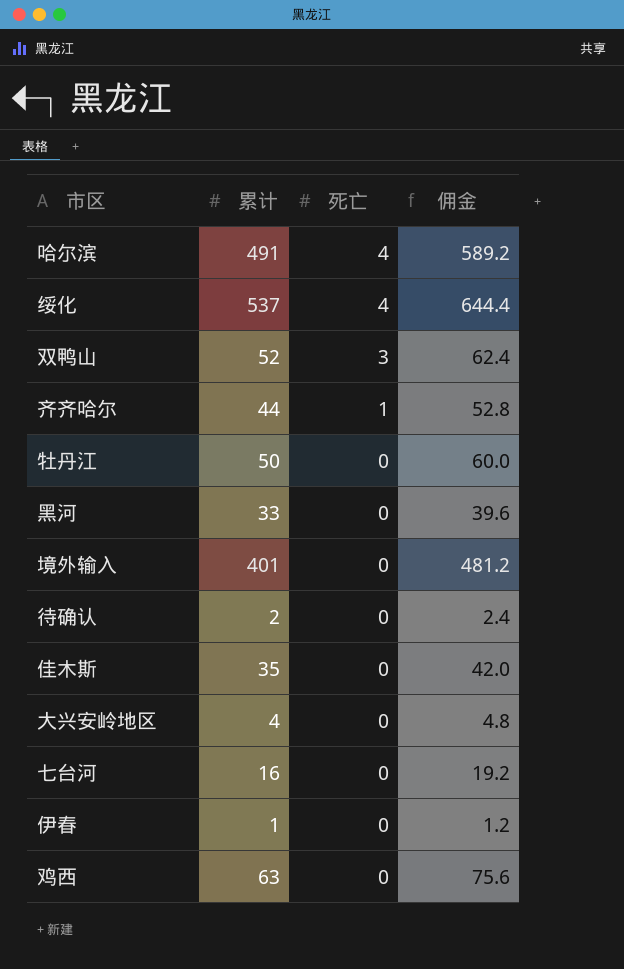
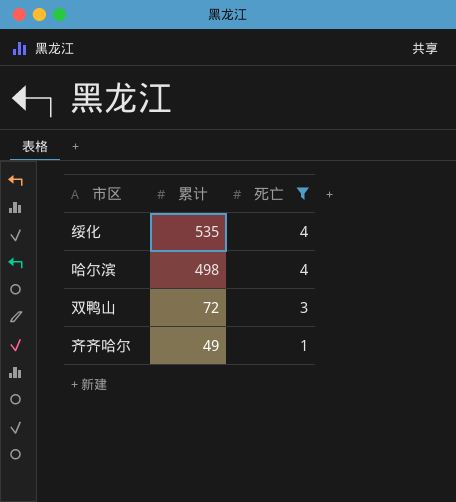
filter: none -> 死亡 != 0
row order: 死亡 descending -> 累计 descending
column 佣金 | formula: [累计] * 1.2 -> none
绥化 | 累计: 537 -> 535
哈尔滨 | 累计: 491 -> 498
双鸭山 | 累计: 52 -> 72
齐齐哈尔 | 累计: 44 -> 49

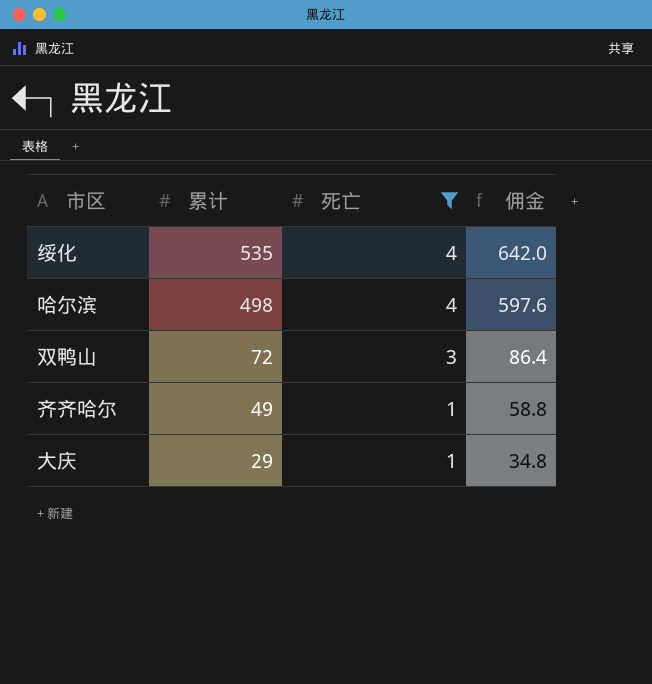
column 佣金 | formula: none -> [累计] * 1.2
row 大庆: none -> 29 | 1 | 34.8

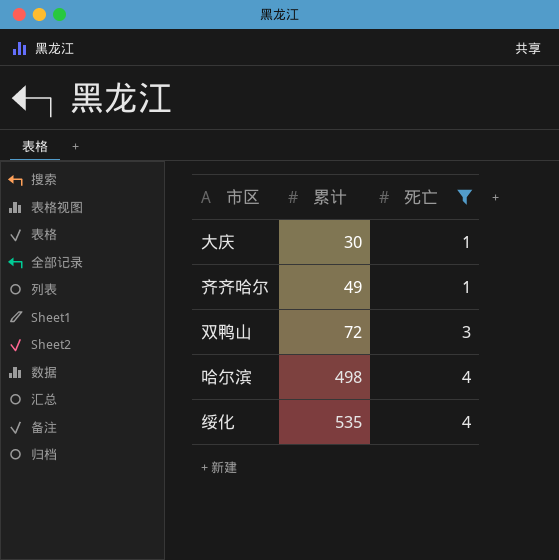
row order: 累计 descending -> 累计 ascending
column 佣金 | formula: [累计] * 1.2 -> none
大庆 | 累计: 29 -> 30

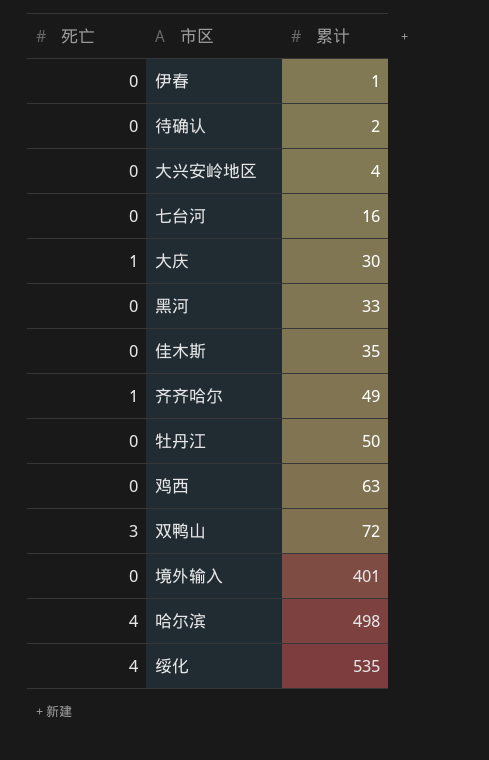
filter: 死亡 != 0 -> none
column 死亡 | position: 3 -> 1

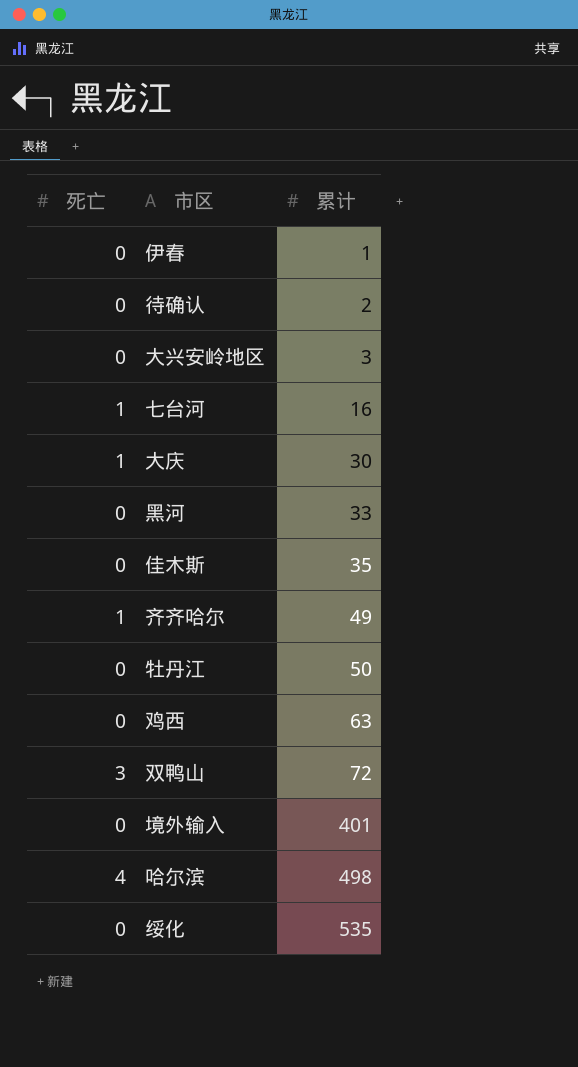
大兴安岭地区 | 累计: 4 -> 3
七台河 | 死亡: 0 -> 1
绥化 | 死亡: 4 -> 0

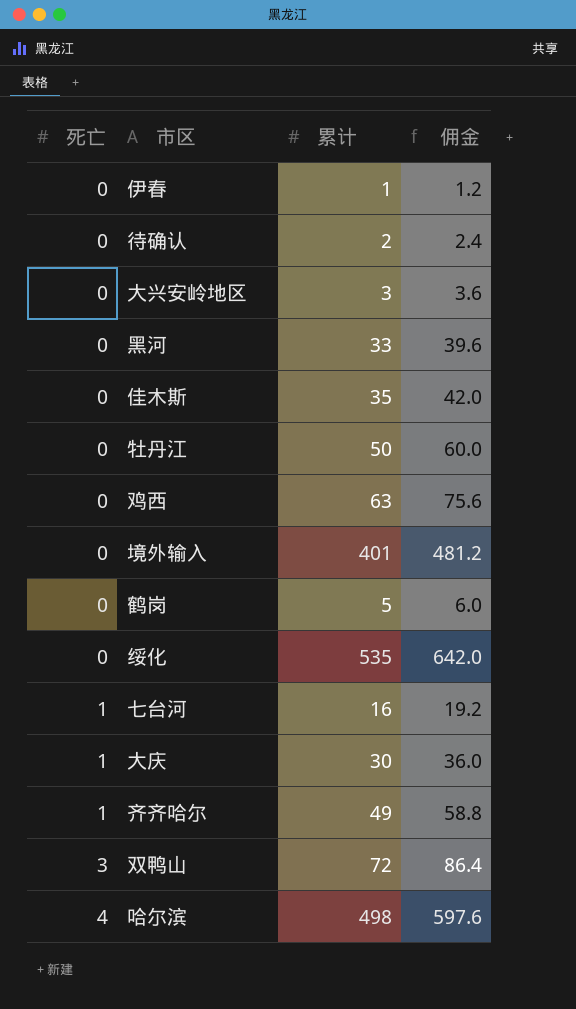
row order: 累计 ascending -> 死亡 ascending
column 佣金 | formula: none -> [累计] * 1.2
row 鹤岗: none -> 0 | 5 | 6.0

